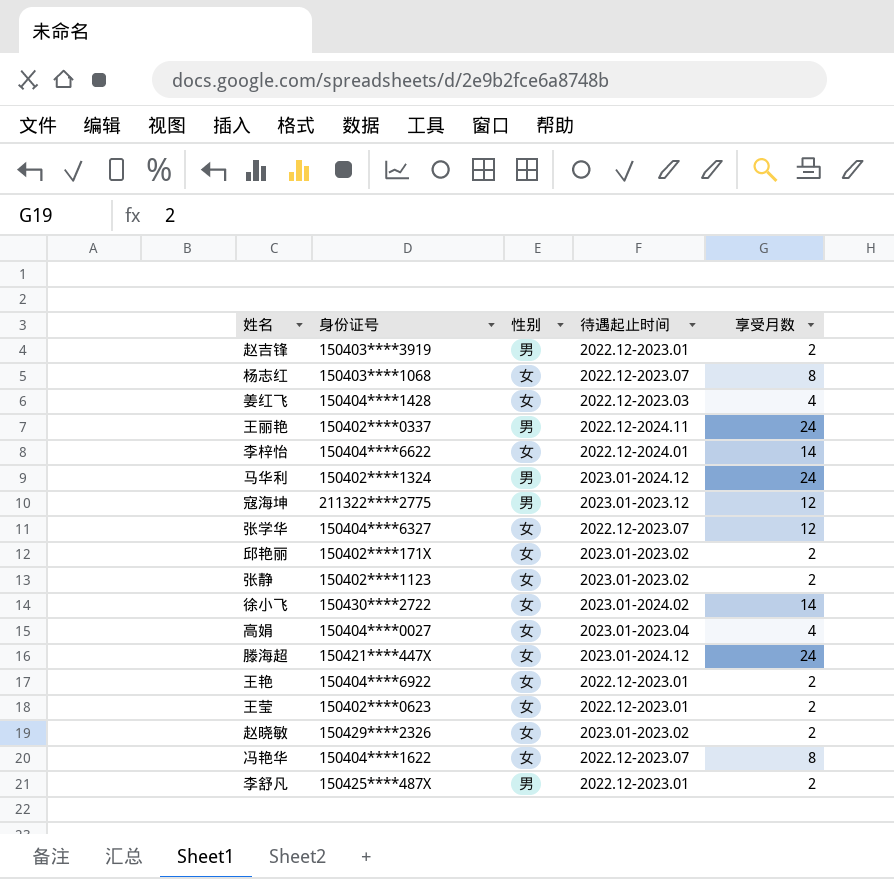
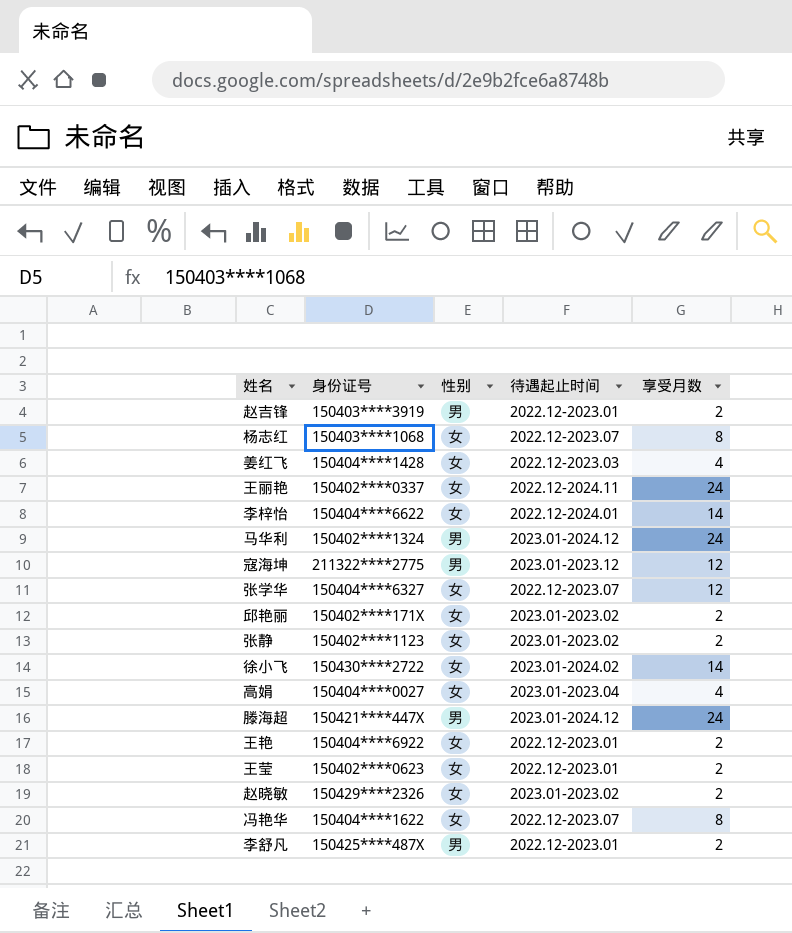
王丽艳 | 性别: 男 -> 女
滕海超 | 性别: 女 -> 男

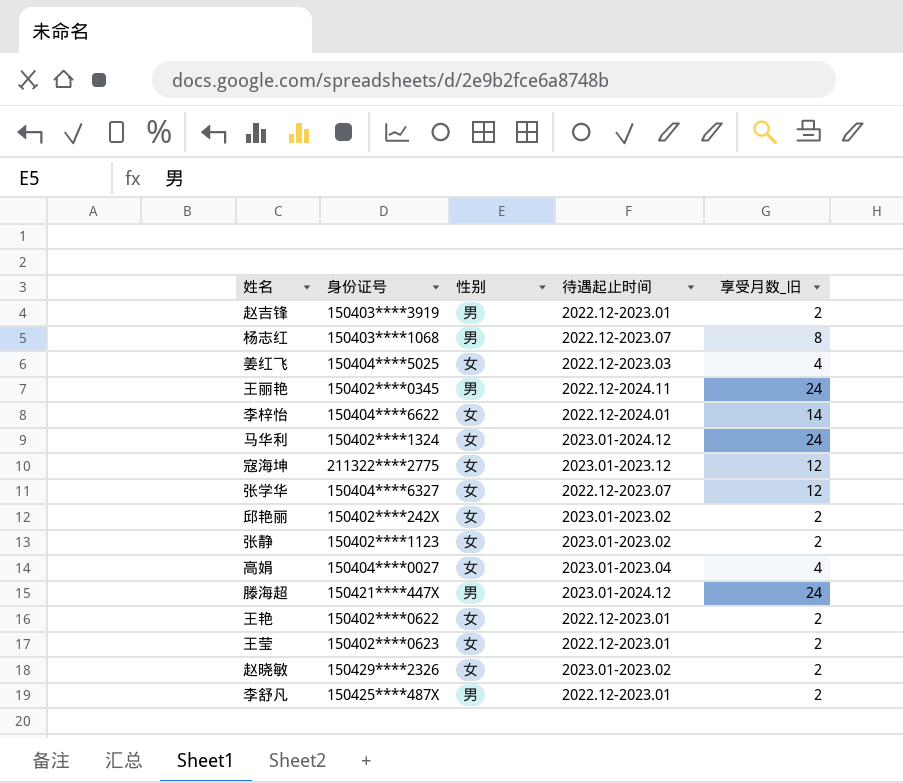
column name: 享受月数 -> 享受月数_旧
row 徐小飞: 150430****2722 | 女 | 2023.01-2024.02 | 14 -> none
row 冯艳华: 150404****1622 | 女 | 2022.12-2023.07 | 8 -> none
杨志红 | 性别: 女 -> 男
姜红飞 | 身份证号: 150404****1428 -> 150404****5025
王丽艳 | 身份证号: 150402****0337 -> 150402****0345
王丽艳 | 性别: 女 -> 男
马华利 | 性别: 男 -> 女
寇海坤 | 性别: 男 -> 女
邱艳丽 | 身份证号: 150402****171X -> 150402****242X
王艳 | 身份证号: 150404****6922 -> 150402****0622

